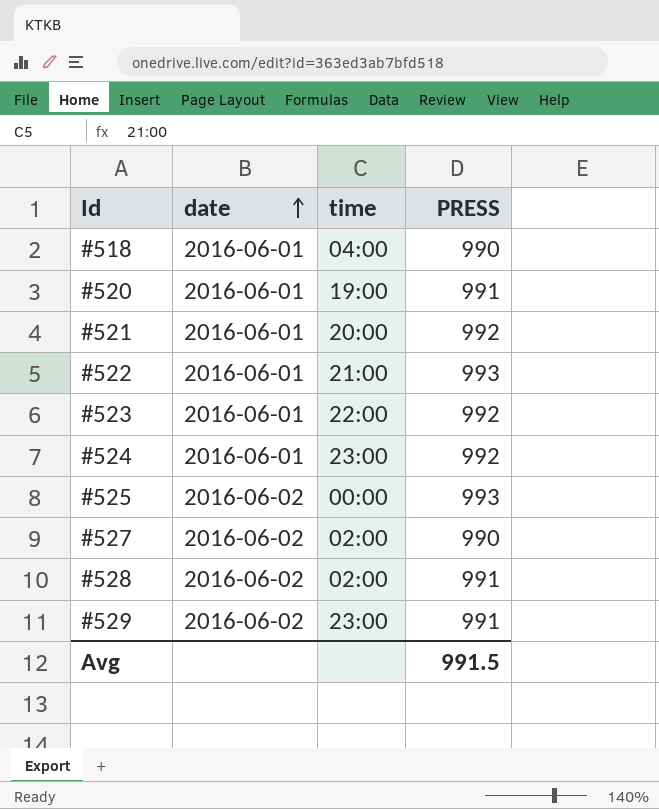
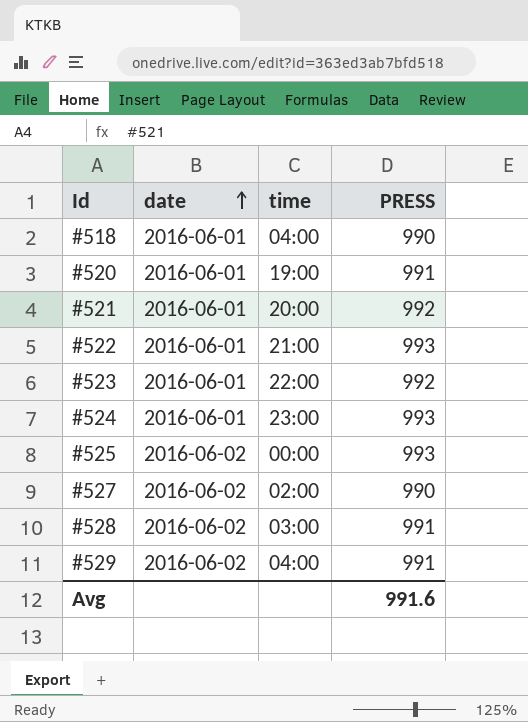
#524 | PRESS: 992 -> 993
#528 | time: 02:00 -> 03:00
#529 | time: 23:00 -> 04:00
Avg | PRESS: 991.5 -> 991.6

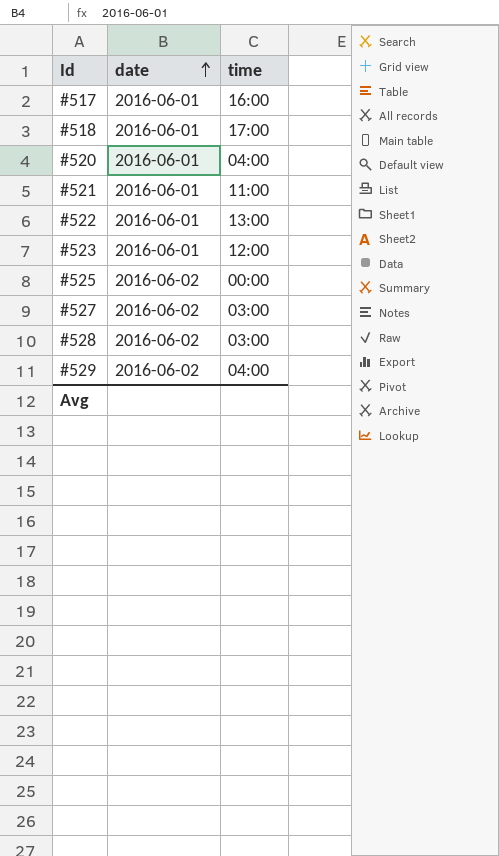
column PRESS | position: 4 -> none
row #524: 2016-06-01 | 23:00 | 993 -> none
row #517: none -> 2016-06-01 | 16:00
#518 | time: 04:00 -> 17:00
#520 | time: 19:00 -> 04:00
#521 | time: 20:00 -> 11:00
#522 | time: 21:00 -> 13:00
#523 | time: 22:00 -> 12:00
#527 | time: 02:00 -> 03:00

